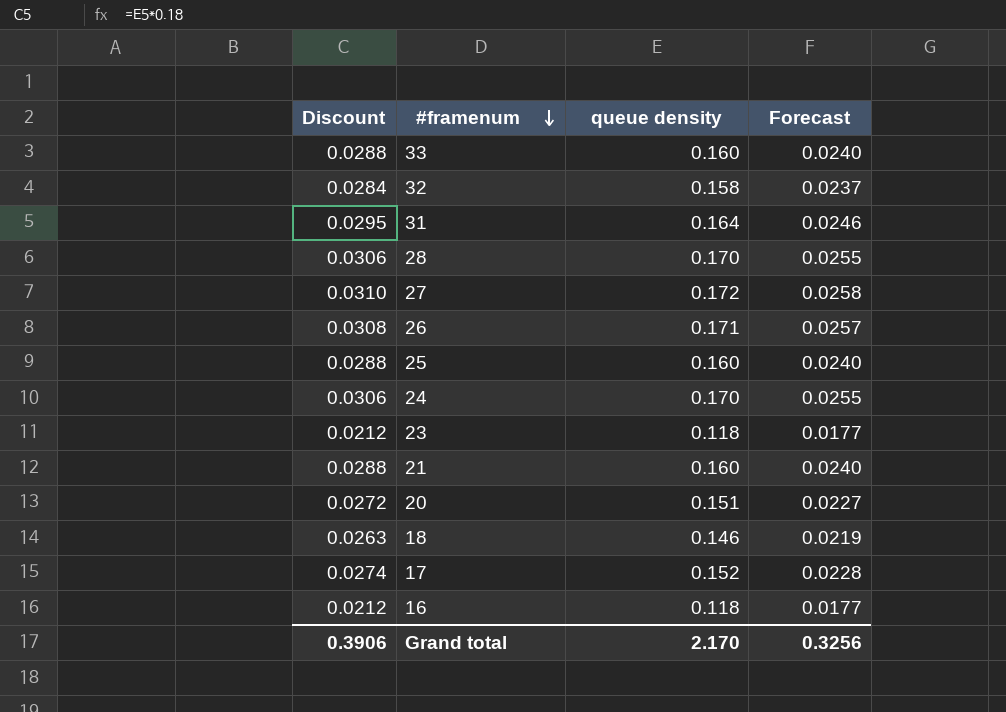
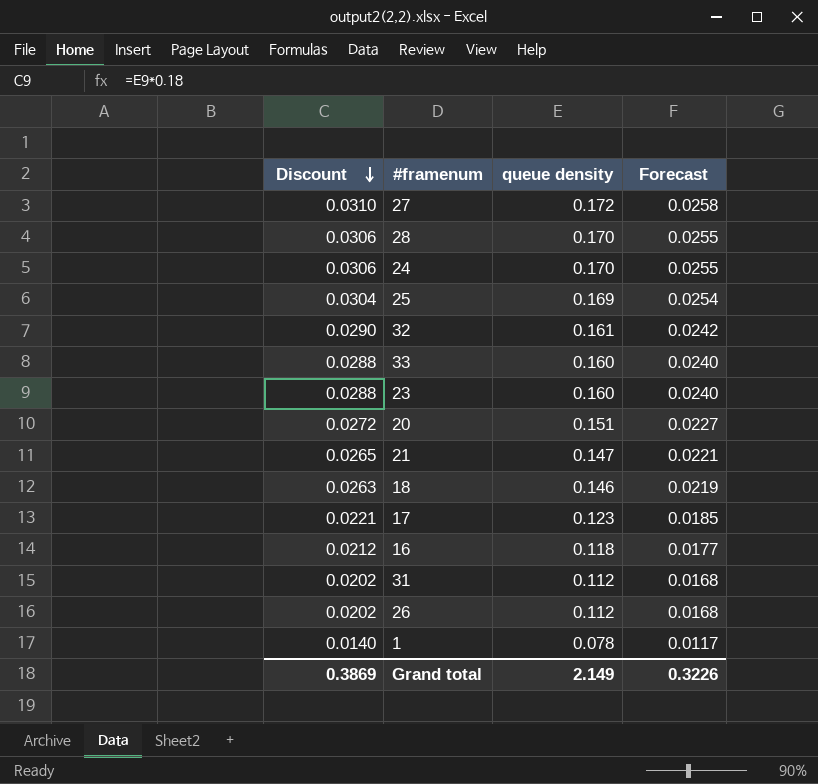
row order: #framenum descending -> Discount descending
25 | Discount: 0.0288 -> 0.0304
25 | queue density: 0.160 -> 0.169
25 | Forecast: 0.0240 -> 0.0254
32 | Discount: 0.0284 -> 0.0290
32 | queue density: 0.158 -> 0.161
32 | Forecast: 0.0237 -> 0.0242
23 | Discount: 0.0212 -> 0.0288
23 | queue density: 0.118 -> 0.160
23 | Forecast: 0.0177 -> 0.0240
21 | Discount: 0.0288 -> 0.0265
21 | queue density: 0.160 -> 0.147
21 | Forecast: 0.0240 -> 0.0221
17 | Discount: 0.0274 -> 0.0221
17 | queue density: 0.152 -> 0.123
17 | Forecast: 0.0228 -> 0.0185
31 | Discount: 0.0295 -> 0.0202
31 | queue density: 0.164 -> 0.112
31 | Forecast: 0.0246 -> 0.0168
26 | Discount: 0.0308 -> 0.0202
26 | queue density: 0.171 -> 0.112
26 | Forecast: 0.0257 -> 0.0168
row 1: none -> 0.0140 | 0.078 | 0.0117
Grand total | Discount: 0.3906 -> 0.3869
Grand total | queue density: 2.170 -> 2.149
Grand total | Forecast: 0.3256 -> 0.3226

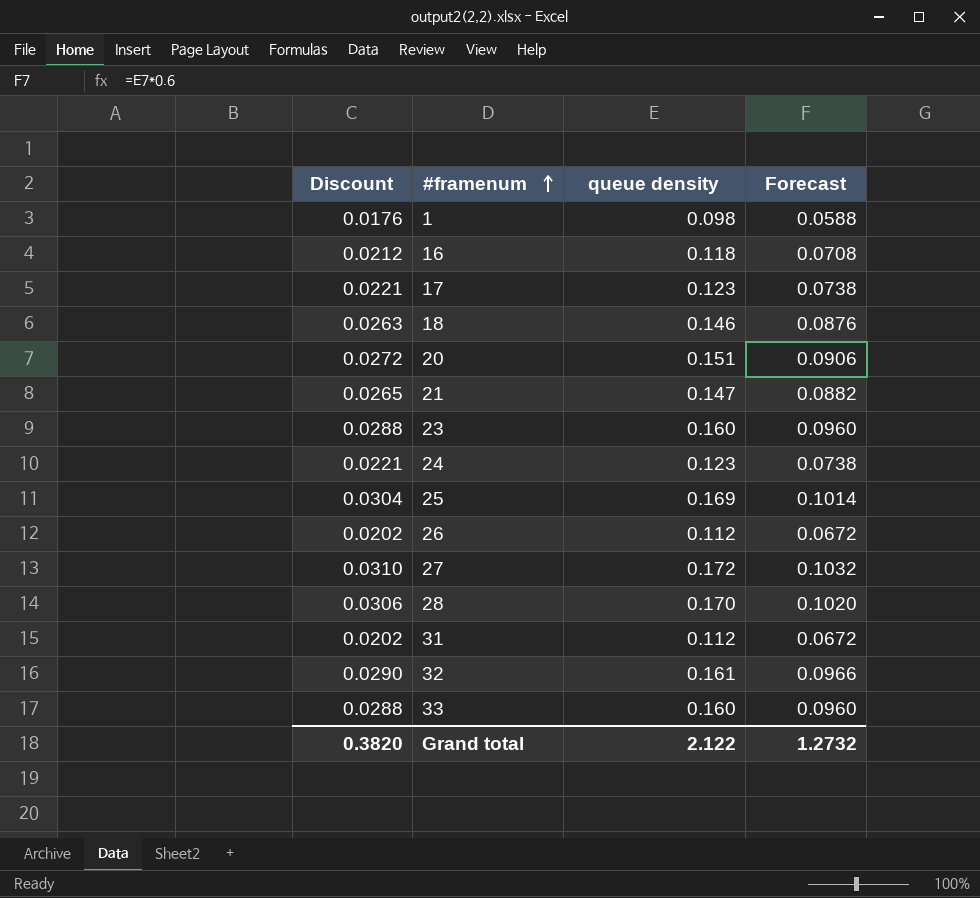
row order: Discount descending -> #framenum ascending
column Forecast | formula: [queue density] * 0.15 -> [queue density] * 0.6
1 | Discount: 0.0140 -> 0.0176
1 | queue density: 0.078 -> 0.098
24 | Discount: 0.0306 -> 0.0221
24 | queue density: 0.170 -> 0.123
Grand total | Discount: 0.3869 -> 0.3820
Grand total | queue density: 2.149 -> 2.122
Grand total | Forecast: 0.3226 -> 1.2732

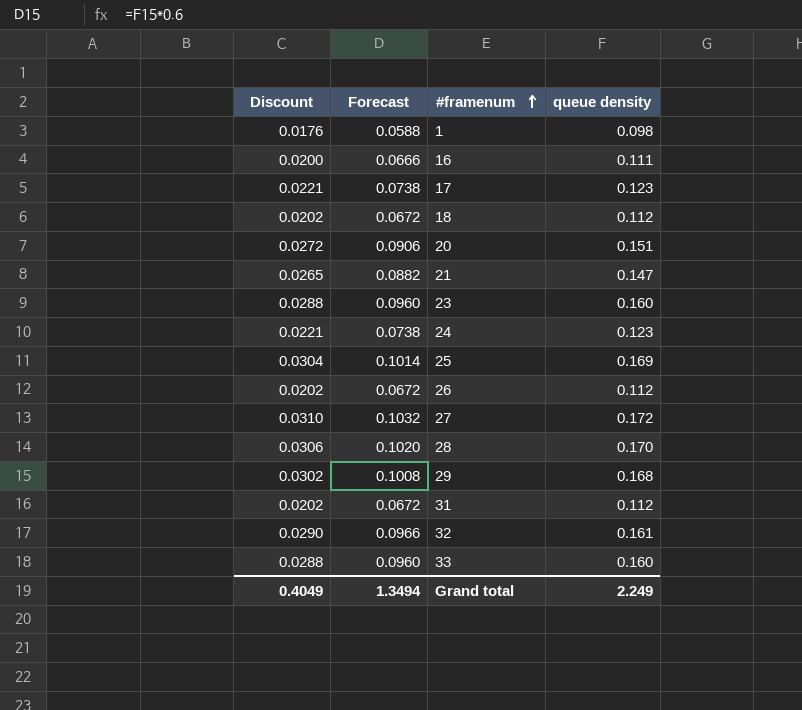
column Forecast | position: 4 -> 2
16 | Discount: 0.0212 -> 0.0200
16 | Forecast: 0.0708 -> 0.0666
16 | queue density: 0.118 -> 0.111
18 | Discount: 0.0263 -> 0.0202
18 | Forecast: 0.0876 -> 0.0672
18 | queue density: 0.146 -> 0.112
row 29: none -> 0.0302 | 0.1008 | 0.168
Grand total | Discount: 0.3820 -> 0.4049
Grand total | Forecast: 1.2732 -> 1.3494
Grand total | queue density: 2.122 -> 2.249

